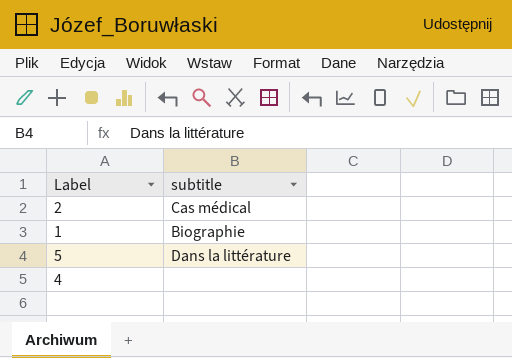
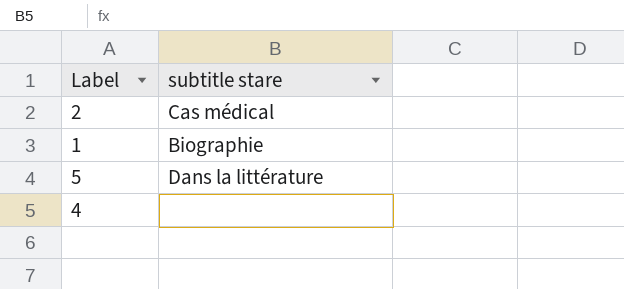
column name: subtitle -> subtitle stare

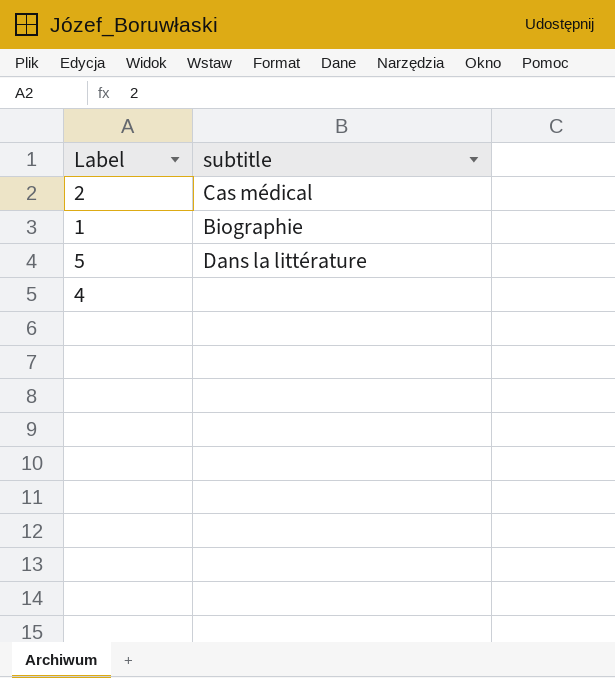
column name: subtitle stare -> subtitle

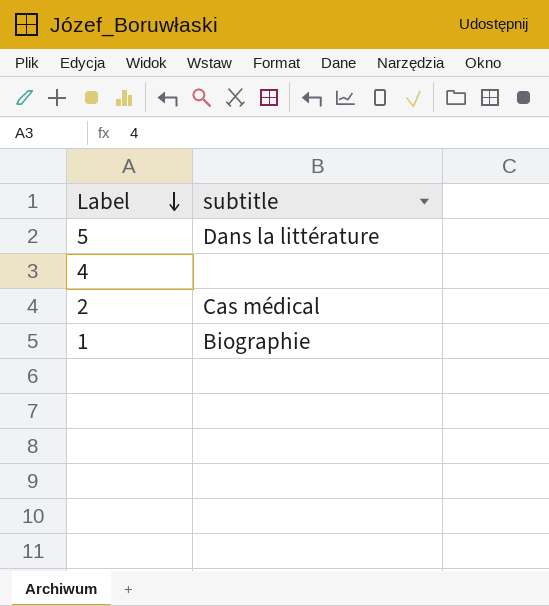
row order: none -> Label descending

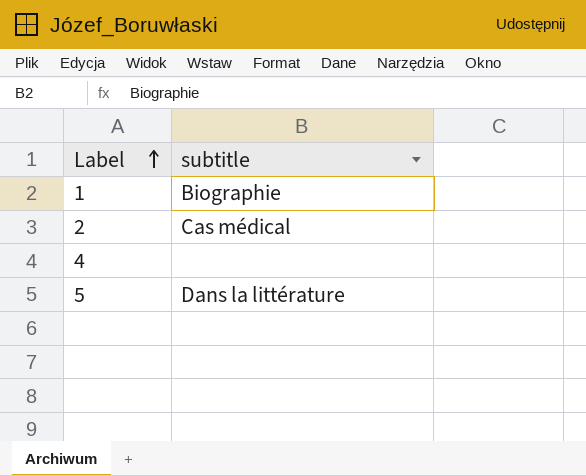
row order: Label descending -> Label ascending

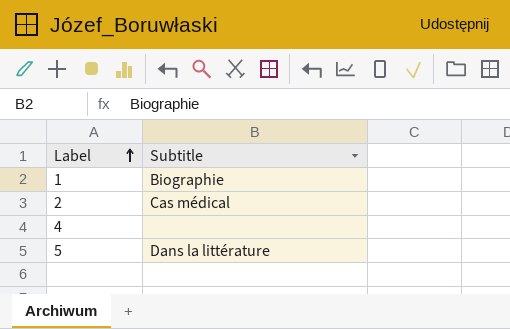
column name: subtitle -> Subtitle

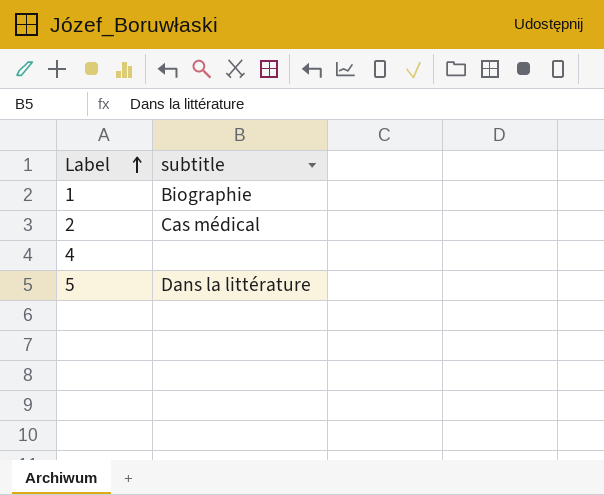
column name: Subtitle -> subtitle

